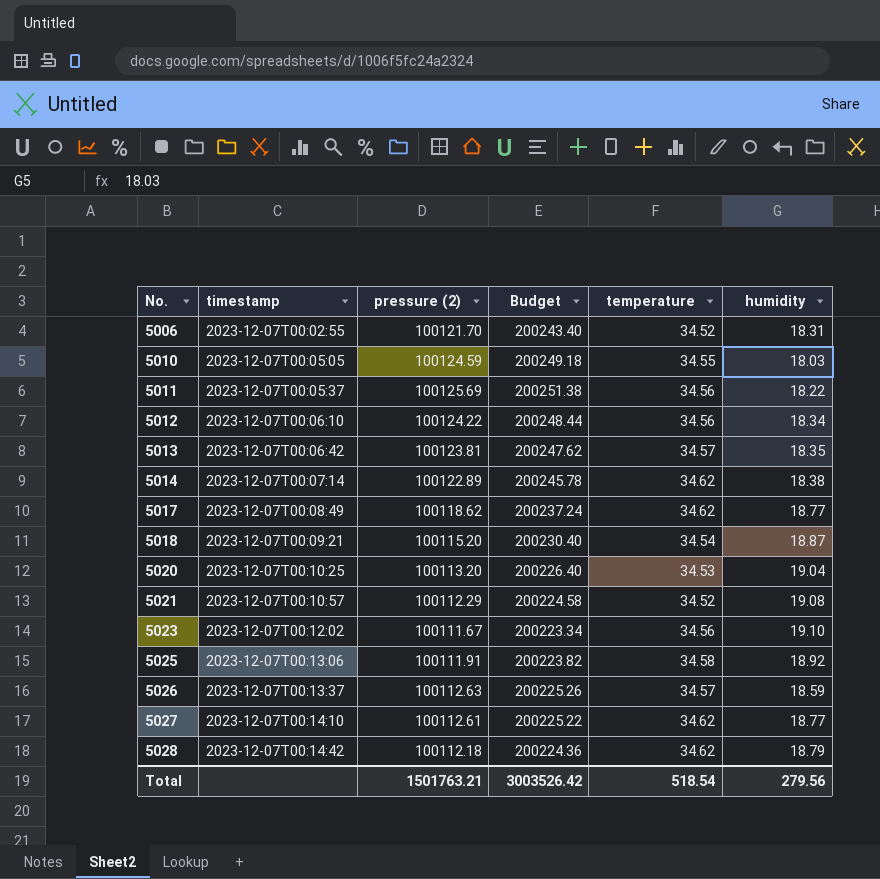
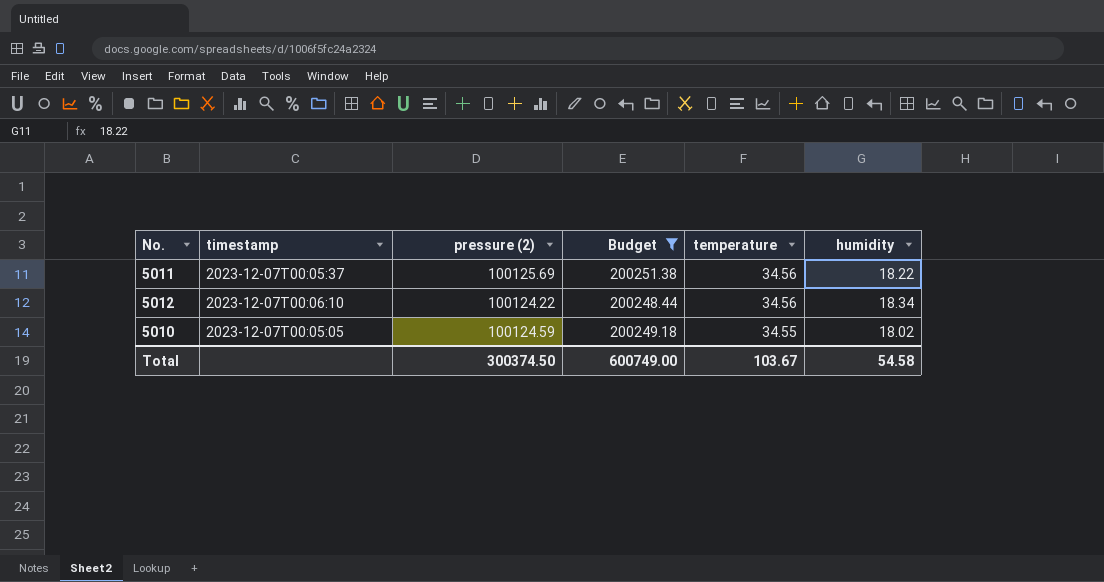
filter: none -> Budget >= 200248.44
row order: No. ascending -> temperature descending
5010 | humidity: 18.03 -> 18.02
Total | pressure (2): 1501763.21 -> 300374.50
Total | Budget: 3003526.42 -> 600749.00
Total | temperature: 518.54 -> 103.67
Total | humidity: 279.56 -> 54.58

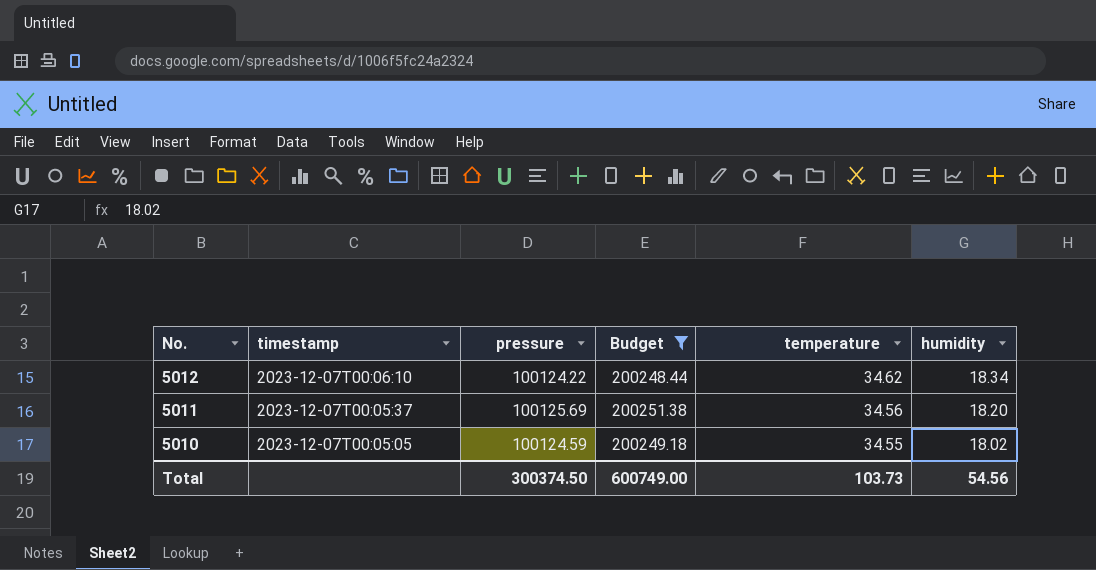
row order: temperature descending -> No. descending
column name: pressure (2) -> pressure
5012 | temperature: 34.56 -> 34.62
5011 | humidity: 18.22 -> 18.20
Total | temperature: 103.67 -> 103.73
Total | humidity: 54.58 -> 54.56

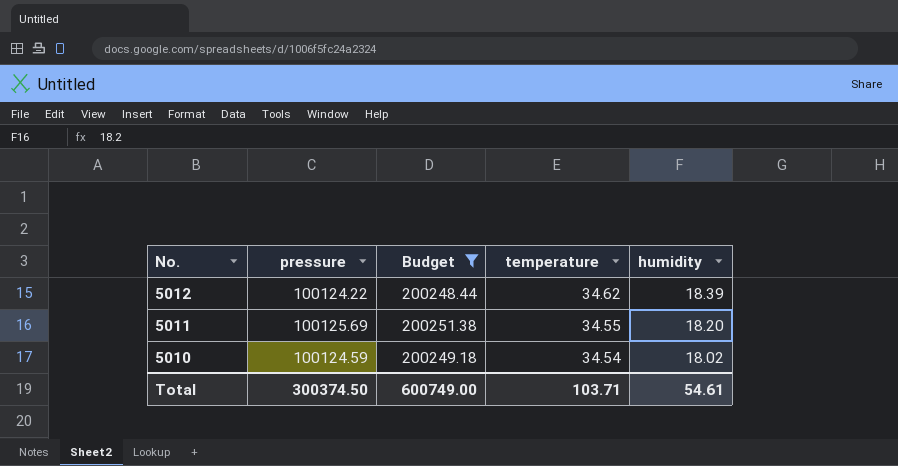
column timestamp | position: 2 -> none
5012 | humidity: 18.34 -> 18.39
5011 | temperature: 34.56 -> 34.55
5010 | temperature: 34.55 -> 34.54
Total | temperature: 103.73 -> 103.71
Total | humidity: 54.56 -> 54.61

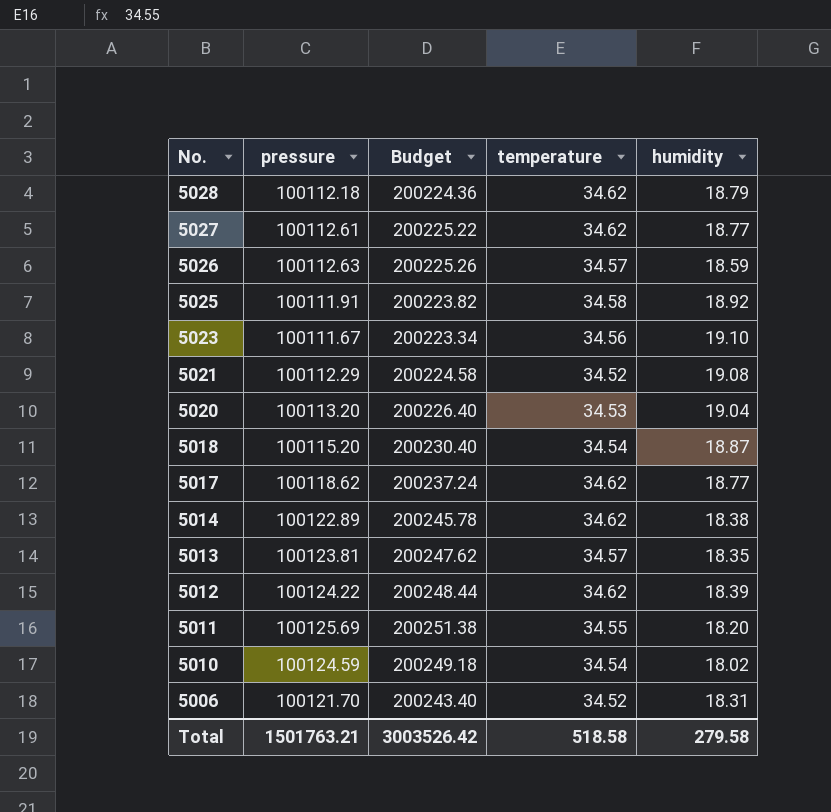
filter: Budget >= 200248.44 -> none
Total | pressure: 300374.50 -> 1501763.21
Total | Budget: 600749.00 -> 3003526.42
Total | temperature: 103.71 -> 518.58
Total | humidity: 54.61 -> 279.58

